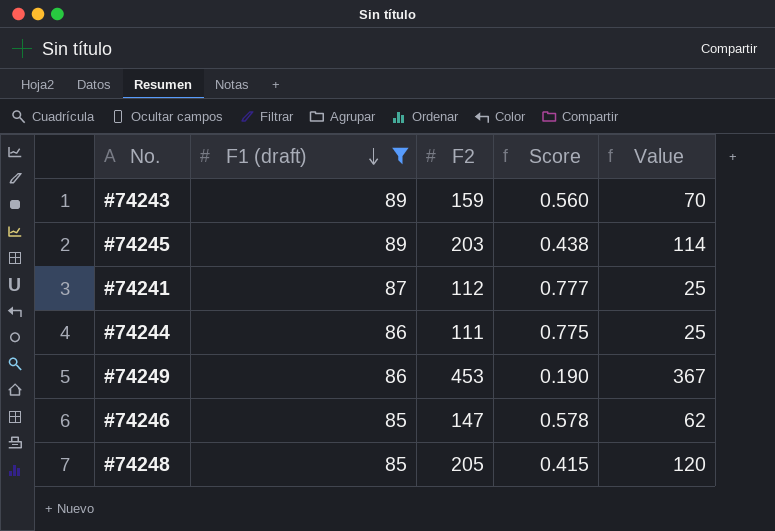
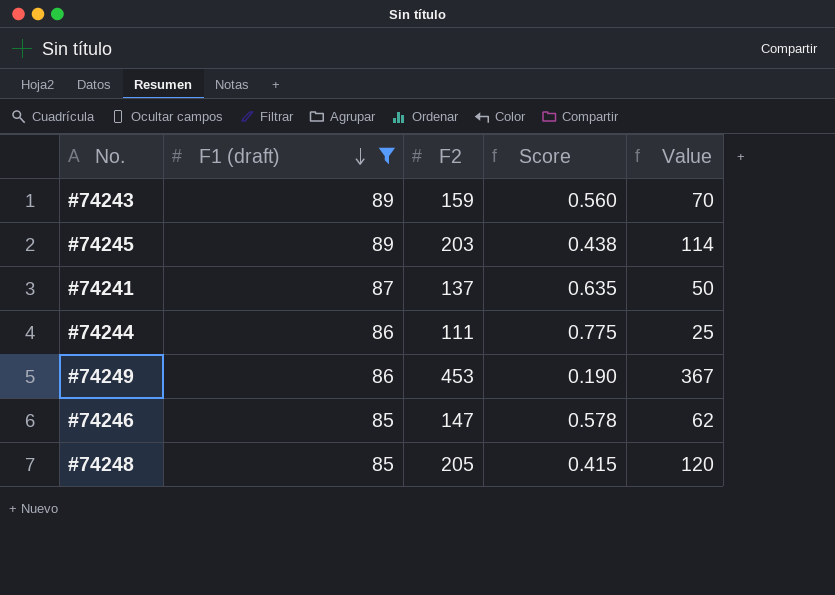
#74241 | F2: 112 -> 137
#74241 | Score: 0.777 -> 0.635
#74241 | Value: 25 -> 50

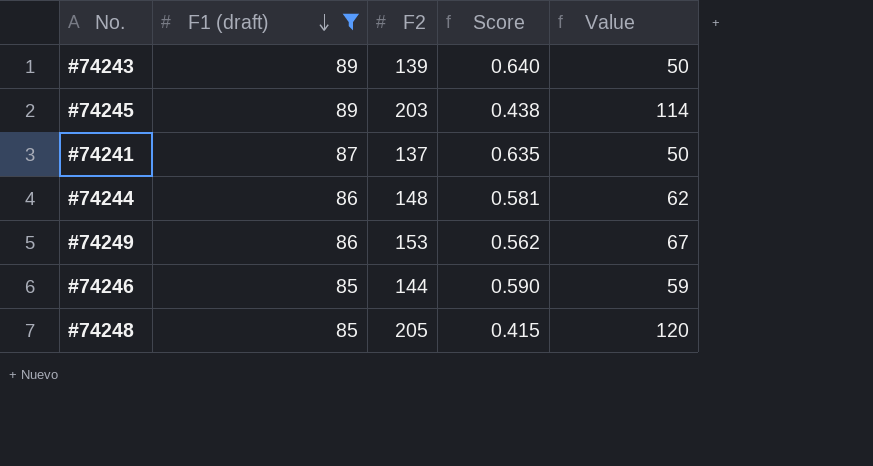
#74243 | F2: 159 -> 139
#74243 | Score: 0.560 -> 0.640
#74243 | Value: 70 -> 50
#74244 | F2: 111 -> 148
#74244 | Score: 0.775 -> 0.581
#74244 | Value: 25 -> 62
#74249 | F2: 453 -> 153
#74249 | Score: 0.190 -> 0.562
#74249 | Value: 367 -> 67
#74246 | F2: 147 -> 144
#74246 | Score: 0.578 -> 0.590
#74246 | Value: 62 -> 59

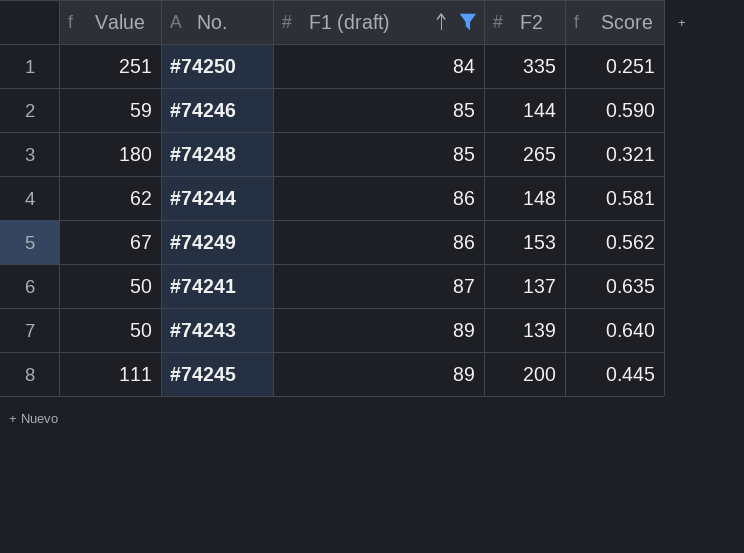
row order: F1 (draft) descending -> F1 (draft) ascending
column Value | position: 5 -> 1
row #74250: none -> 251 | 84 | 335 | 0.251
#74248 | Value: 120 -> 180
#74248 | F2: 205 -> 265
#74248 | Score: 0.415 -> 0.321
#74245 | Value: 114 -> 111
#74245 | F2: 203 -> 200
#74245 | Score: 0.438 -> 0.445

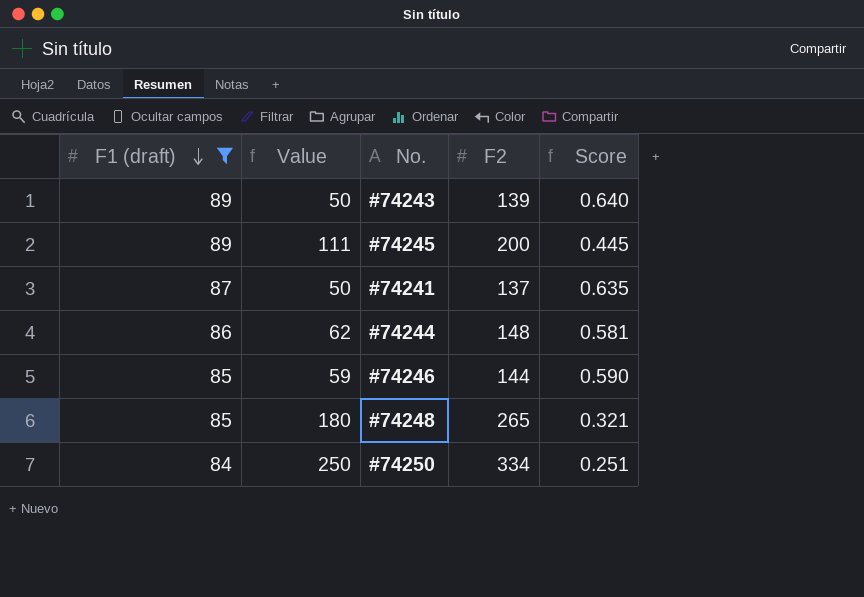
row order: F1 (draft) ascending -> F1 (draft) descending
column F1 (draft) | position: 3 -> 1
row #74249: 67 | 86 | 153 | 0.562 -> none
#74250 | Value: 251 -> 250
#74250 | F2: 335 -> 334

